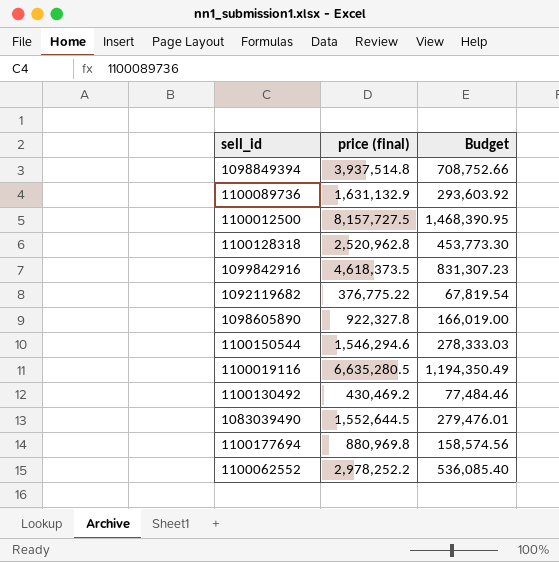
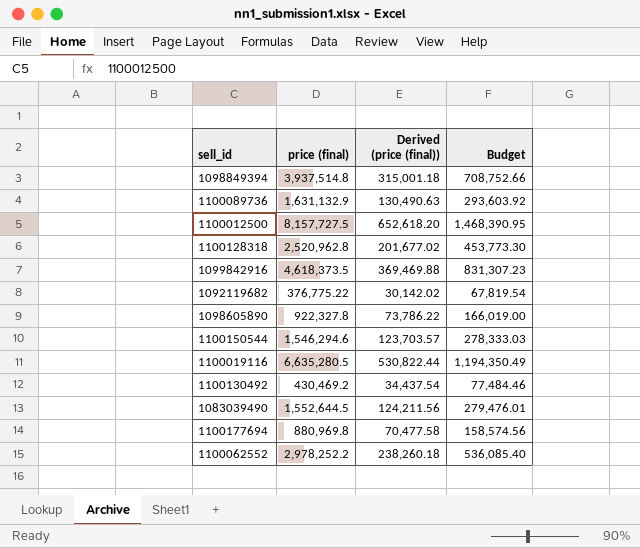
column Derived (price (final)) | formula: none -> [price (final)] * 0.08

